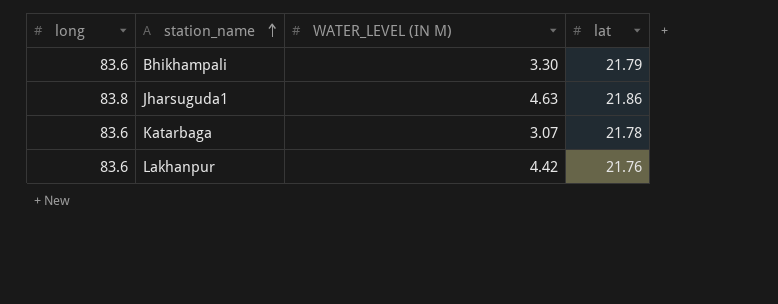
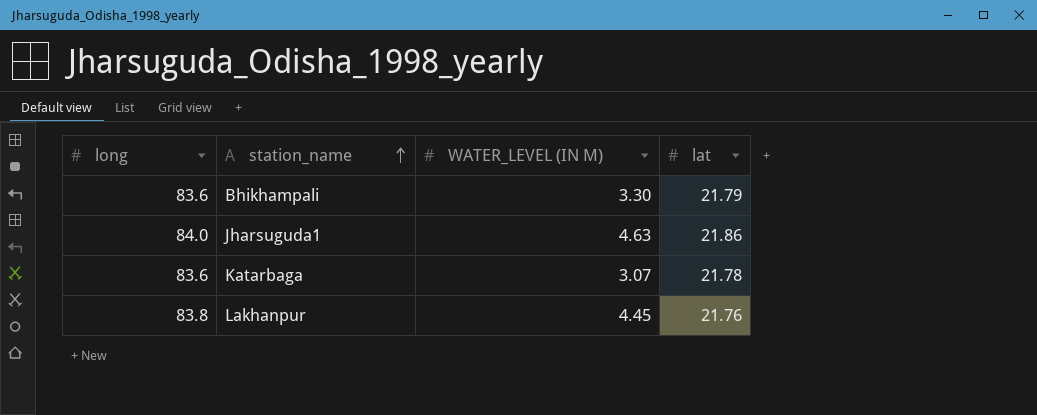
Jharsuguda1 | long: 83.8 -> 84.0
Lakhanpur | long: 83.6 -> 83.8
Lakhanpur | WATER_LEVEL (IN M): 4.42 -> 4.45

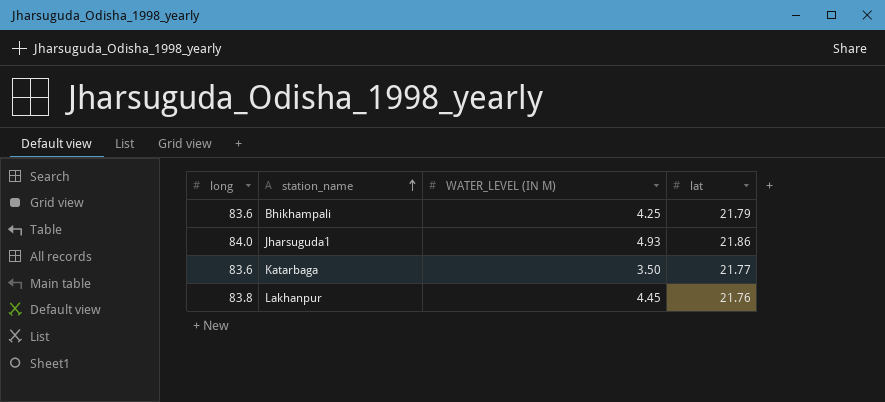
Bhikhampali | WATER_LEVEL (IN M): 3.30 -> 4.25
Jharsuguda1 | WATER_LEVEL (IN M): 4.63 -> 4.93
Katarbaga | WATER_LEVEL (IN M): 3.07 -> 3.50
Katarbaga | lat: 21.78 -> 21.77

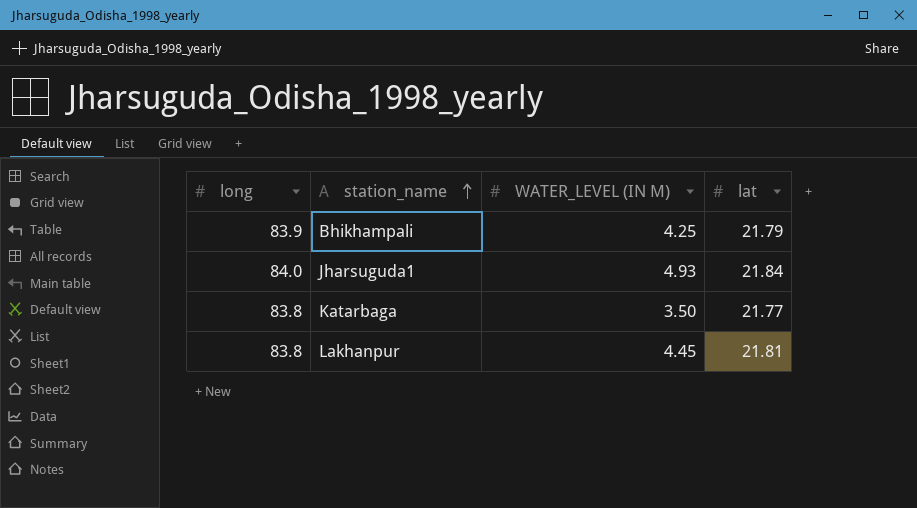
Bhikhampali | long: 83.6 -> 83.9
Jharsuguda1 | lat: 21.86 -> 21.84
Katarbaga | long: 83.6 -> 83.8
Lakhanpur | lat: 21.76 -> 21.81

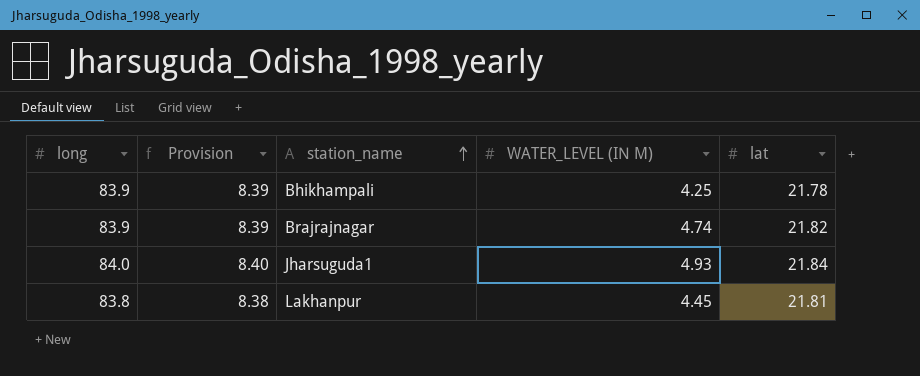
column Provision | formula: none -> [long] * 0.1
row Katarbaga: 83.8 | 3.50 | 21.77 -> none
Bhikhampali | lat: 21.79 -> 21.78
row Brajrajnagar: none -> 83.9 | 8.39 | 4.74 | 21.82

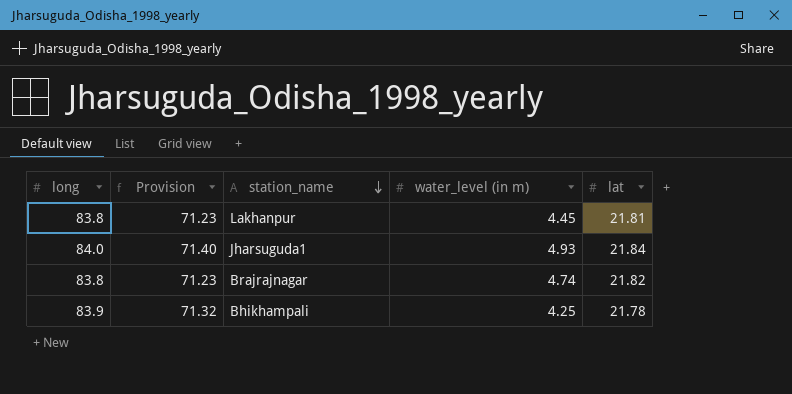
row order: station_name ascending -> station_name descending
column Provision | formula: [long] * 0.1 -> [long] * 0.85
column name: WATER_LEVEL (IN M) -> water_level (in m)
Brajrajnagar | long: 83.9 -> 83.8

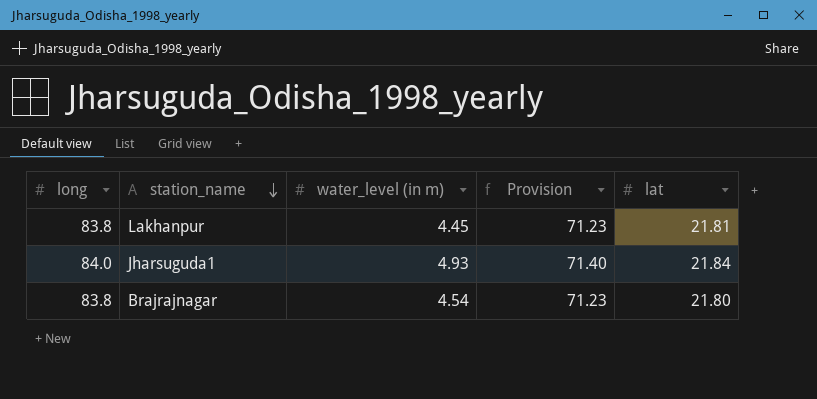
column Provision | position: 2 -> 4
row Bhikhampali: 83.9 | 71.32 | 4.25 | 21.78 -> none
Brajrajnagar | water_level (in m): 4.74 -> 4.54
Brajrajnagar | lat: 21.82 -> 21.80

